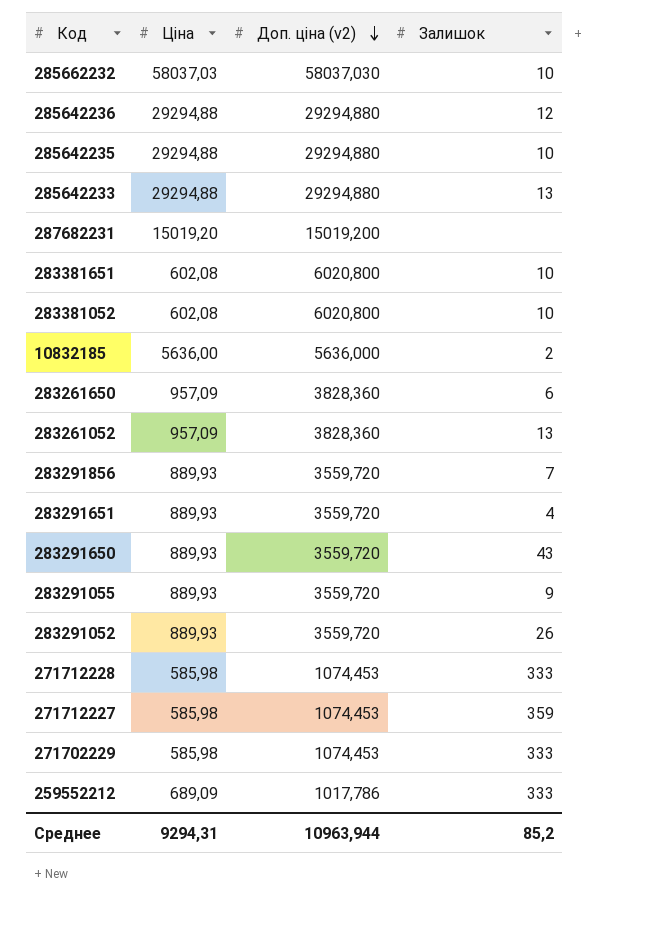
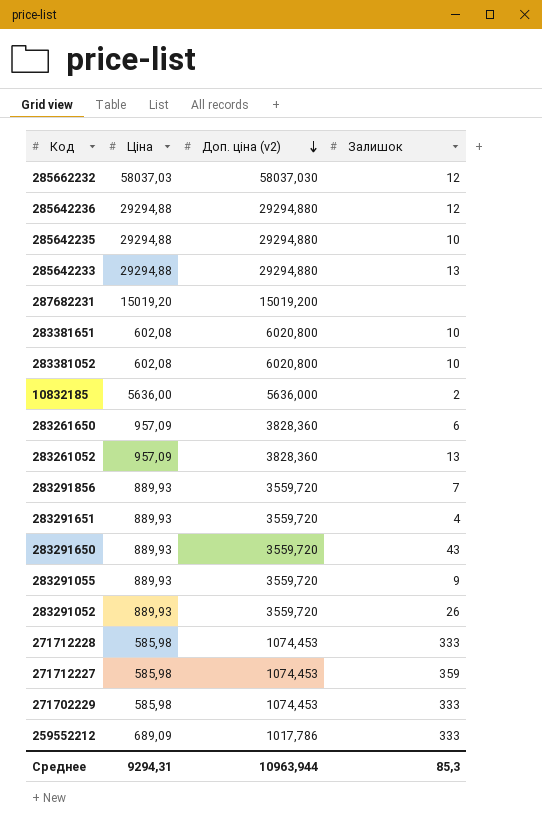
285662232 | Залишок: 10 -> 12
Среднее | Залишок: 85,2 -> 85,3

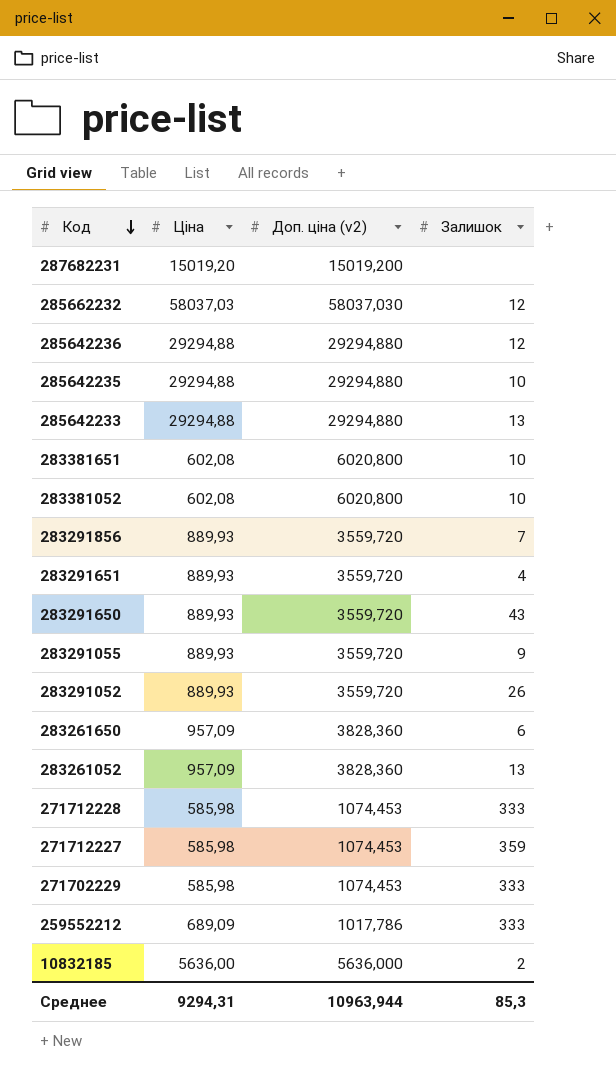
row order: Доп. ціна (v2) descending -> Код descending

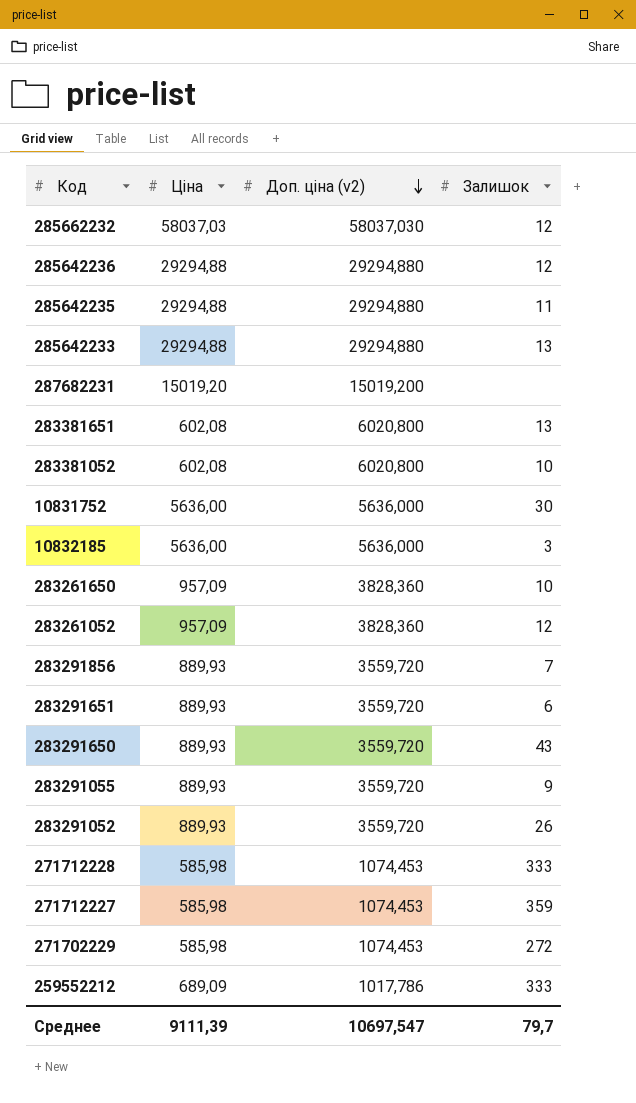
row order: Код descending -> Доп. ціна (v2) descending
285642235 | Залишок: 10 -> 11
283381651 | Залишок: 10 -> 13
row 10831752: none -> 5636,00 | 5636,000 | 30
10832185 | Залишок: 2 -> 3
283261650 | Залишок: 6 -> 10
283261052 | Залишок: 13 -> 12
283291651 | Залишок: 4 -> 6
271702229 | Залишок: 333 -> 272
Среднее | Ціна: 9294,31 -> 9111,39
Среднее | Доп. ціна (v2): 10963,944 -> 10697,547
Среднее | Залишок: 85,3 -> 79,7

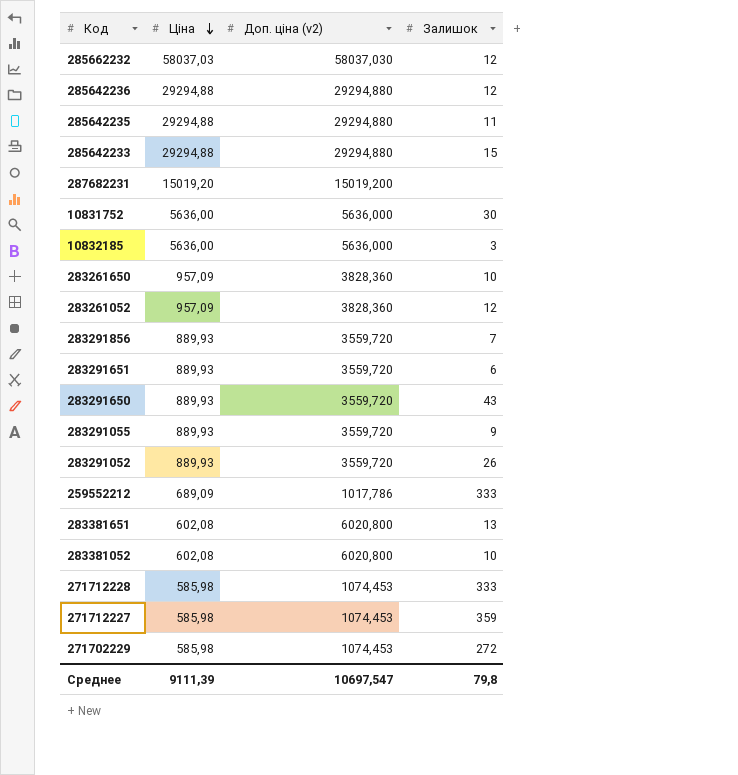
row order: Доп. ціна (v2) descending -> Ціна descending
285642233 | Залишок: 13 -> 15
Среднее | Залишок: 79,7 -> 79,8

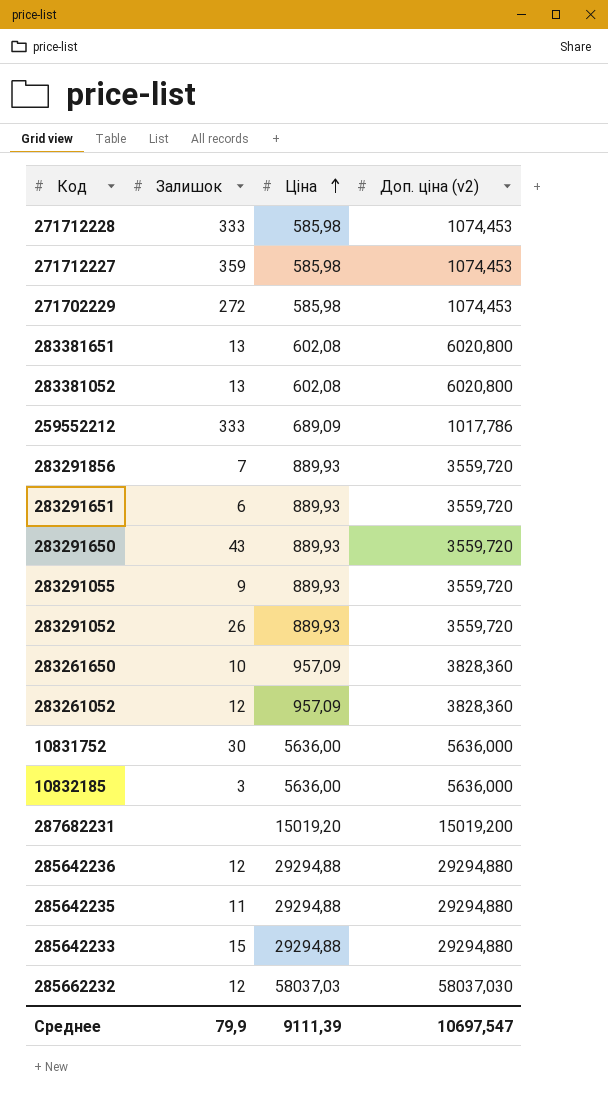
row order: Ціна descending -> Ціна ascending
column Залишок | position: 4 -> 2
283381052 | Залишок: 10 -> 13
Среднее | Залишок: 79,8 -> 79,9

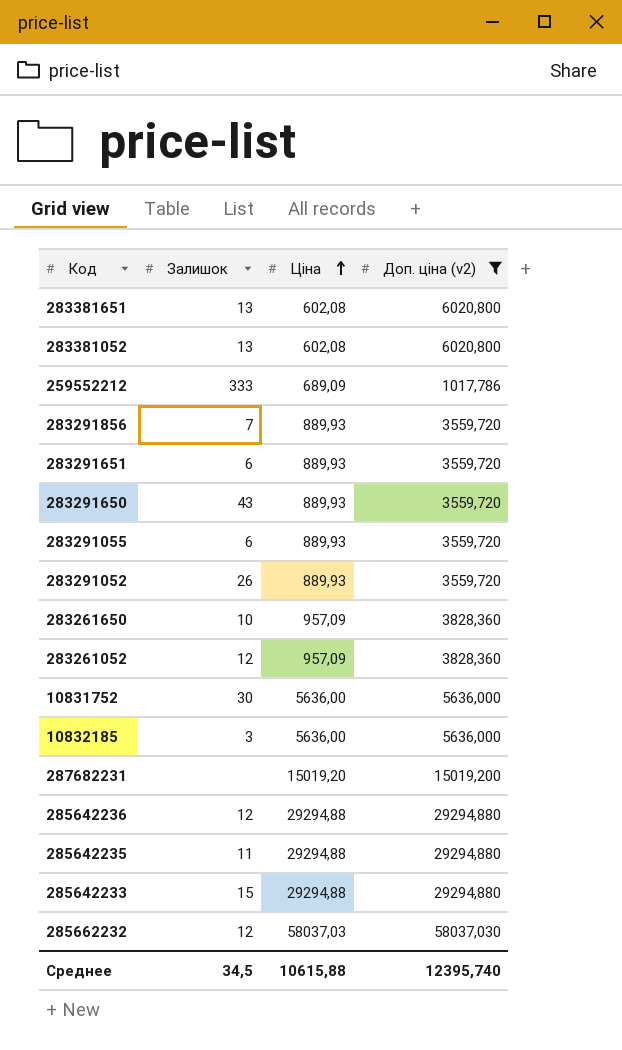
filter: none -> Доп. ціна (v2) != 1074,453
283291055 | Залишок: 9 -> 6
Среднее | Залишок: 79,9 -> 34,5
Среднее | Ціна: 9111,39 -> 10615,88
Среднее | Доп. ціна (v2): 10697,547 -> 12395,740

